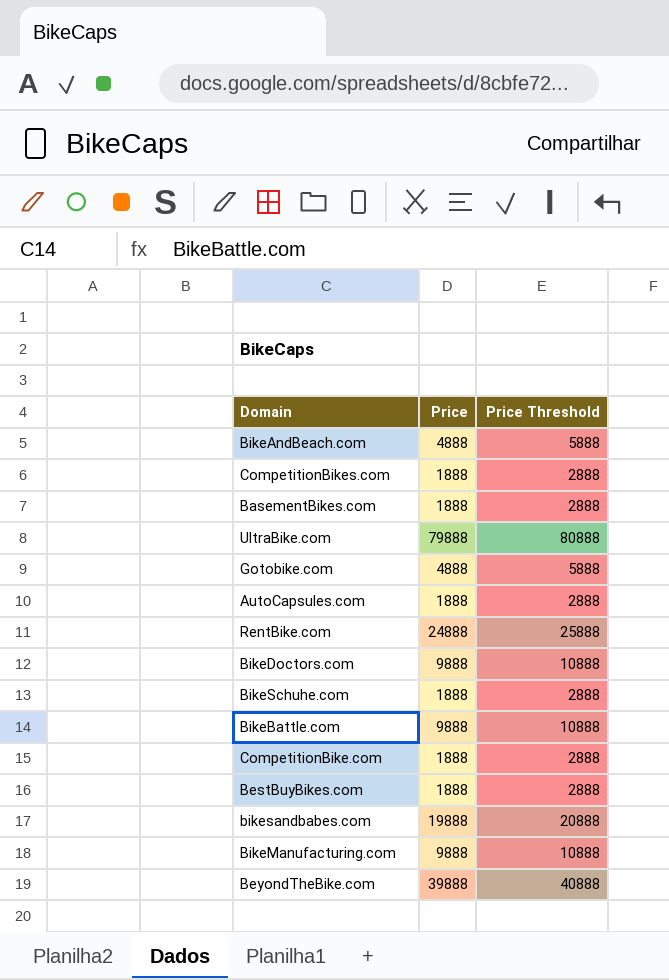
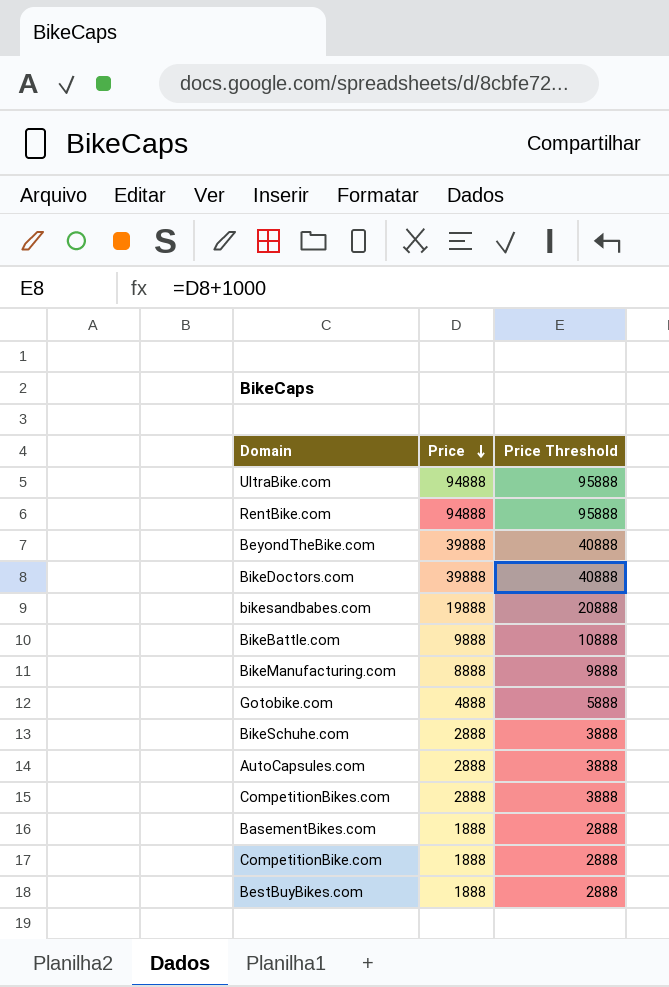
row order: none -> Price descending
row BikeAndBeach.com: 4888 | 5888 -> none
UltraBike.com | Price: 79888 -> 94888
UltraBike.com | Price Threshold: 80888 -> 95888
RentBike.com | Price: 24888 -> 94888
RentBike.com | Price Threshold: 25888 -> 95888
BikeDoctors.com | Price: 9888 -> 39888
BikeDoctors.com | Price Threshold: 10888 -> 40888
BikeManufacturing.com | Price: 9888 -> 8888
BikeManufacturing.com | Price Threshold: 10888 -> 9888
BikeSchuhe.com | Price: 1888 -> 2888
BikeSchuhe.com | Price Threshold: 2888 -> 3888
AutoCapsules.com | Price: 1888 -> 2888
AutoCapsules.com | Price Threshold: 2888 -> 3888
CompetitionBikes.com | Price: 1888 -> 2888
CompetitionBikes.com | Price Threshold: 2888 -> 3888

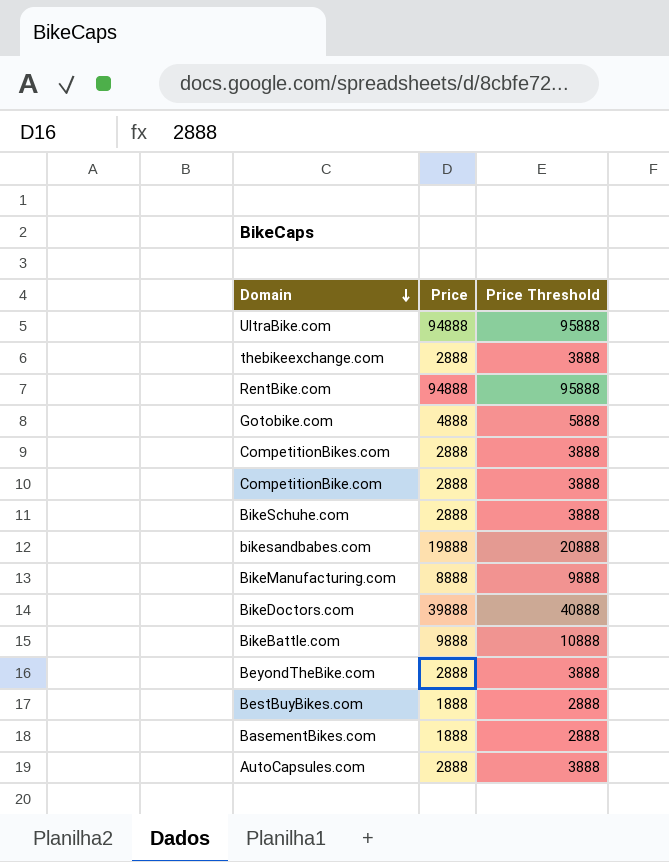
row order: Price descending -> Domain descending
row thebikeexchange.com: none -> 2888 | 3888
CompetitionBike.com | Price: 1888 -> 2888
CompetitionBike.com | Price Threshold: 2888 -> 3888
BeyondTheBike.com | Price: 39888 -> 2888
BeyondTheBike.com | Price Threshold: 40888 -> 3888

